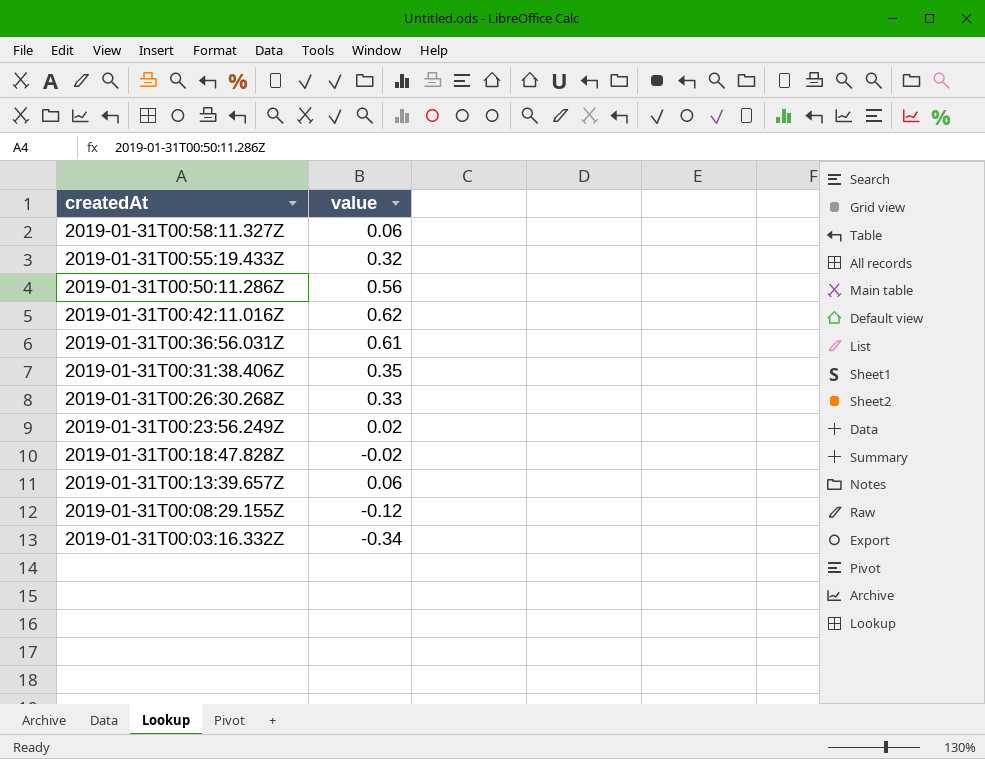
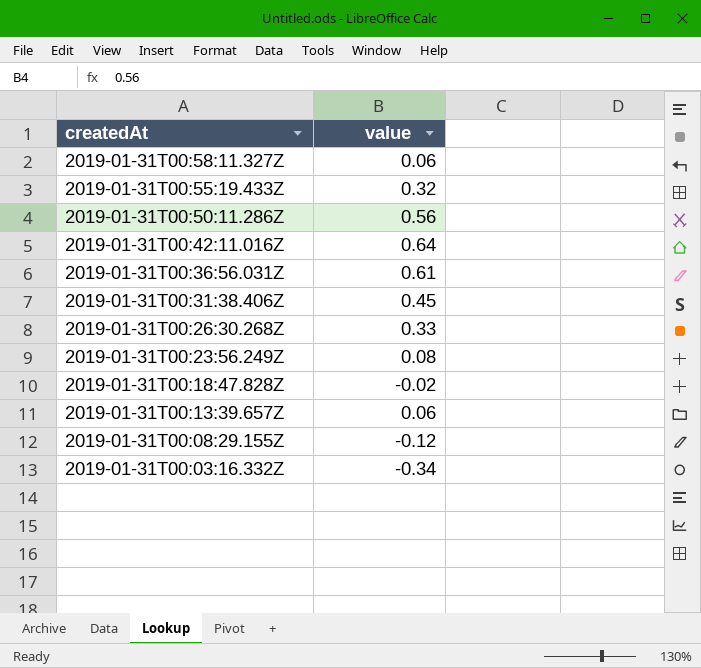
2019-01-31T00:42:11.016Z | value: 0.62 -> 0.64
2019-01-31T00:31:38.406Z | value: 0.35 -> 0.45
2019-01-31T00:23:56.249Z | value: 0.02 -> 0.08

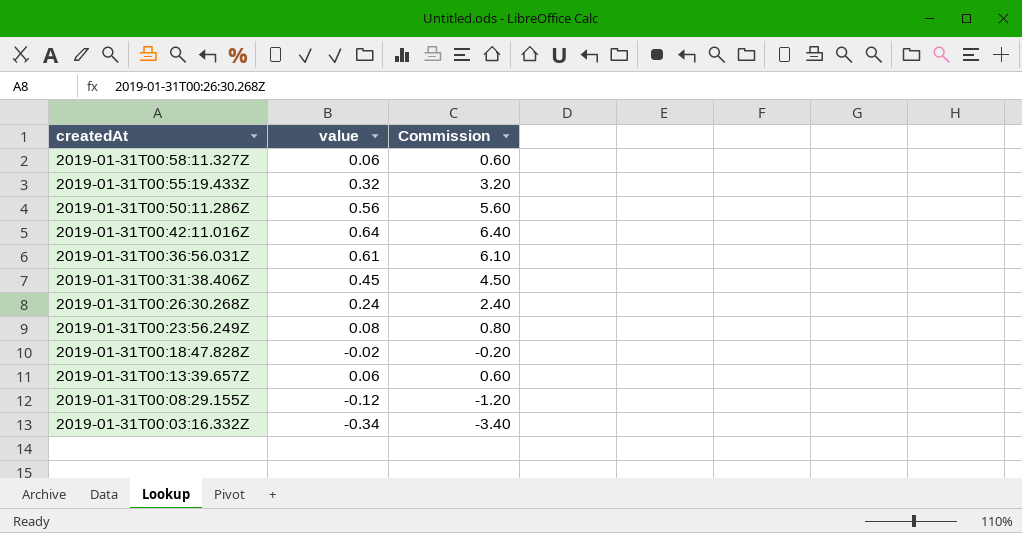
column Commission | formula: none -> [value] * 10
2019-01-31T00:26:30.268Z | value: 0.33 -> 0.24

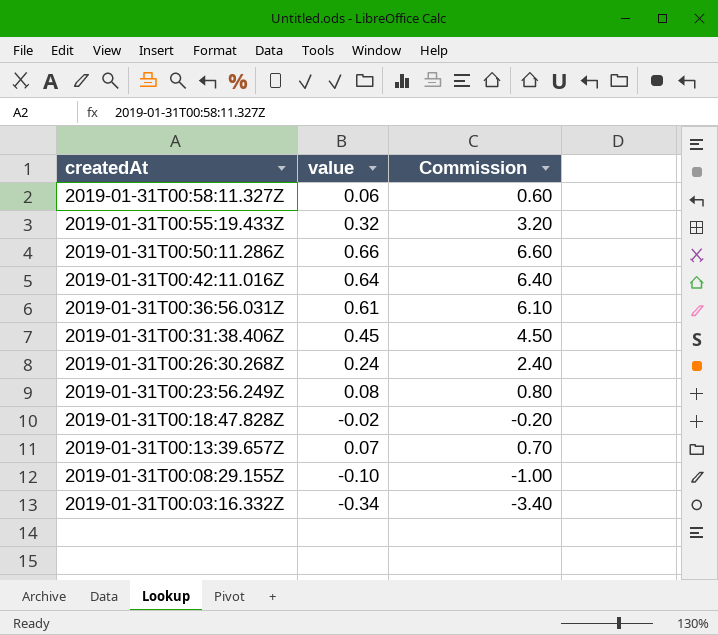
2019-01-31T00:50:11.286Z | value: 0.56 -> 0.66
2019-01-31T00:50:11.286Z | Commission: 5.60 -> 6.60
2019-01-31T00:13:39.657Z | value: 0.06 -> 0.07
2019-01-31T00:13:39.657Z | Commission: 0.60 -> 0.70
2019-01-31T00:08:29.155Z | value: -0.12 -> -0.10
2019-01-31T00:08:29.155Z | Commission: -1.20 -> -1.00

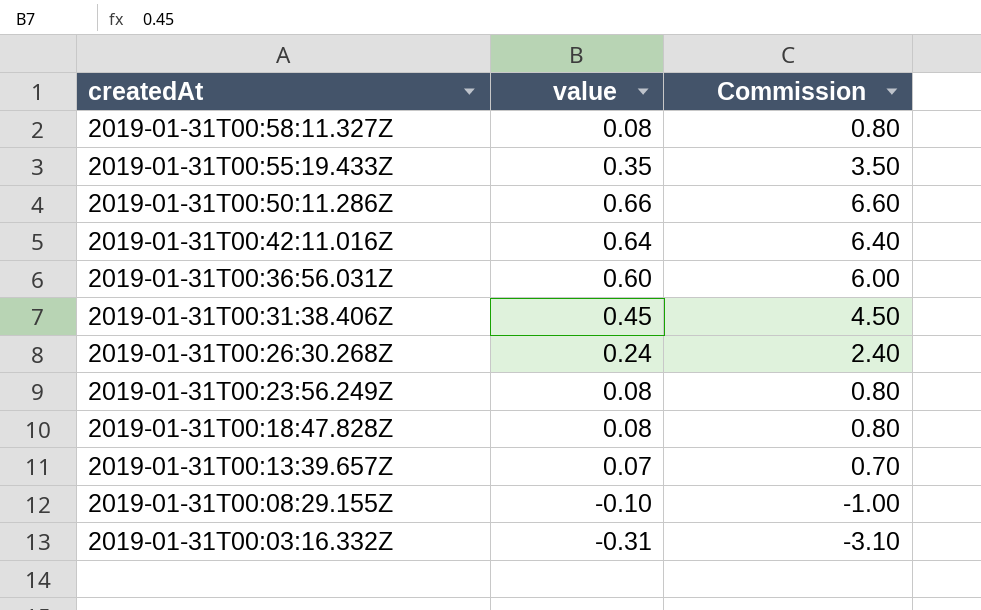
2019-01-31T00:58:11.327Z | value: 0.06 -> 0.08
2019-01-31T00:58:11.327Z | Commission: 0.60 -> 0.80
2019-01-31T00:55:19.433Z | value: 0.32 -> 0.35
2019-01-31T00:55:19.433Z | Commission: 3.20 -> 3.50
2019-01-31T00:36:56.031Z | value: 0.61 -> 0.60
2019-01-31T00:36:56.031Z | Commission: 6.10 -> 6.00
2019-01-31T00:18:47.828Z | value: -0.02 -> 0.08
2019-01-31T00:18:47.828Z | Commission: -0.20 -> 0.80
2019-01-31T00:03:16.332Z | value: -0.34 -> -0.31
2019-01-31T00:03:16.332Z | Commission: -3.40 -> -3.10

